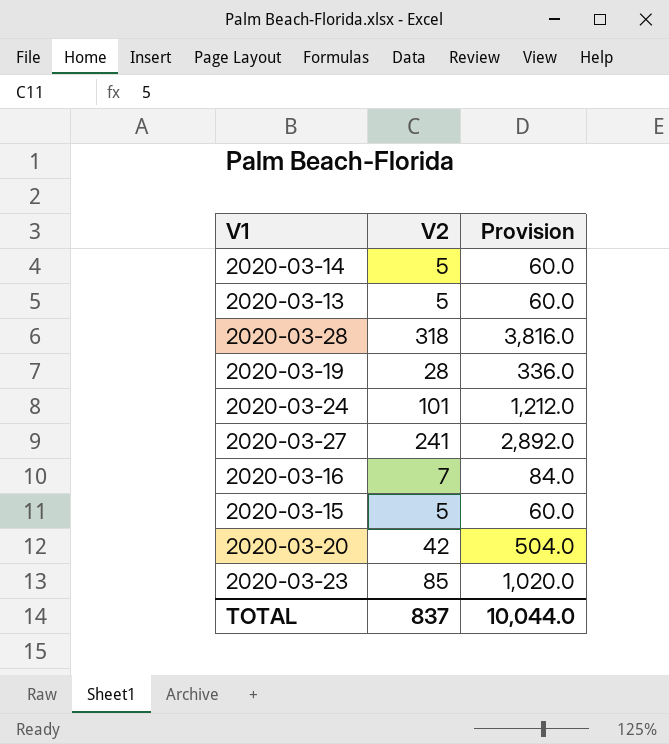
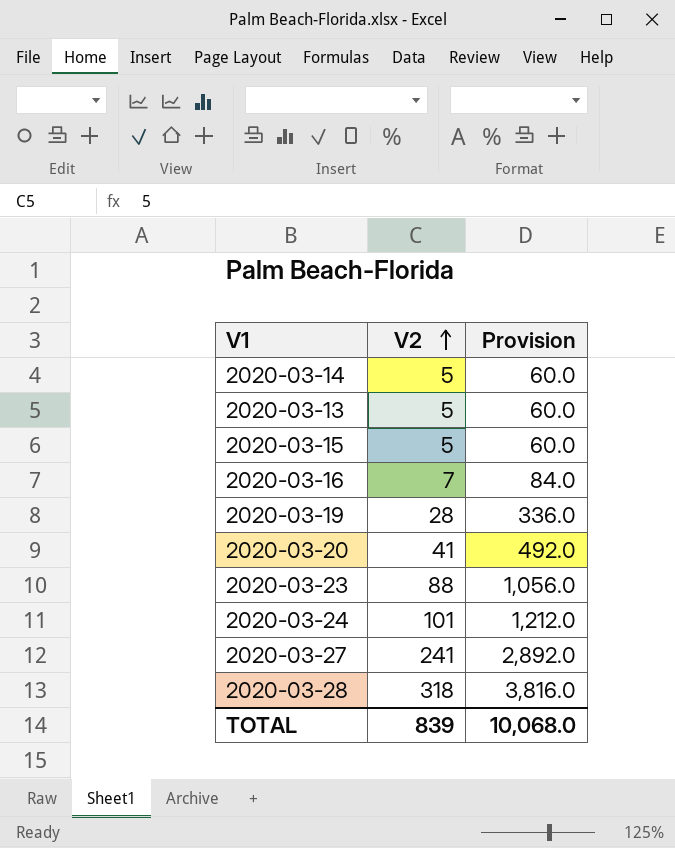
row order: none -> V2 ascending
2020-03-20 | V2: 42 -> 41
2020-03-20 | Provision: 504.0 -> 492.0
2020-03-23 | V2: 85 -> 88
2020-03-23 | Provision: 1,020.0 -> 1,056.0
TOTAL | V2: 837 -> 839
TOTAL | Provision: 10,044.0 -> 10,068.0

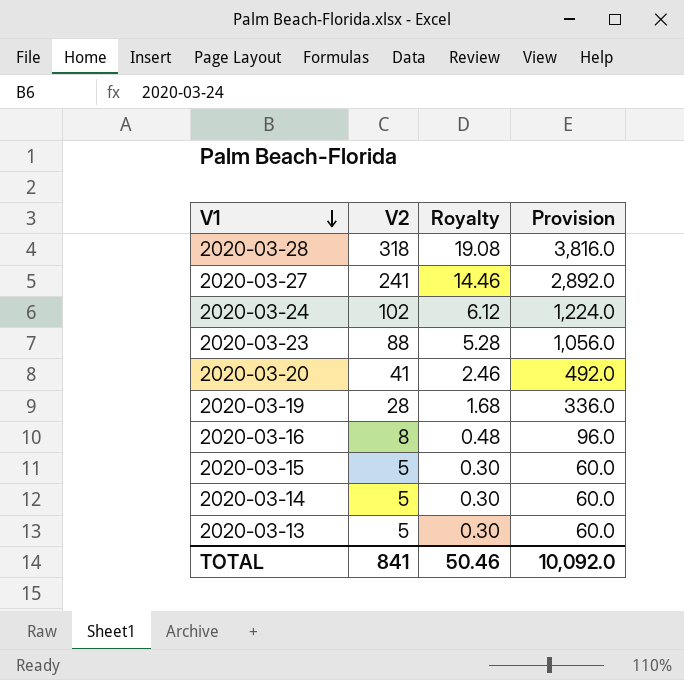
row order: V2 ascending -> V1 descending
column Royalty | formula: none -> [V2] * 0.06
2020-03-24 | V2: 101 -> 102
2020-03-24 | Provision: 1,212.0 -> 1,224.0
2020-03-16 | V2: 7 -> 8
2020-03-16 | Provision: 84.0 -> 96.0
TOTAL | V2: 839 -> 841
TOTAL | Provision: 10,068.0 -> 10,092.0

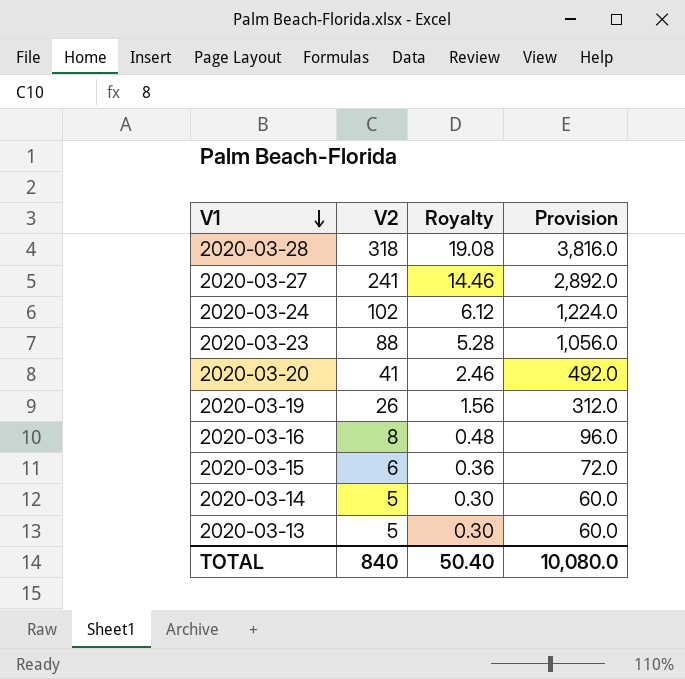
2020-03-19 | V2: 28 -> 26
2020-03-19 | Royalty: 1.68 -> 1.56
2020-03-19 | Provision: 336.0 -> 312.0
2020-03-15 | V2: 5 -> 6
2020-03-15 | Royalty: 0.30 -> 0.36
2020-03-15 | Provision: 60.0 -> 72.0
TOTAL | V2: 841 -> 840
TOTAL | Royalty: 50.46 -> 50.40
TOTAL | Provision: 10,092.0 -> 10,080.0

